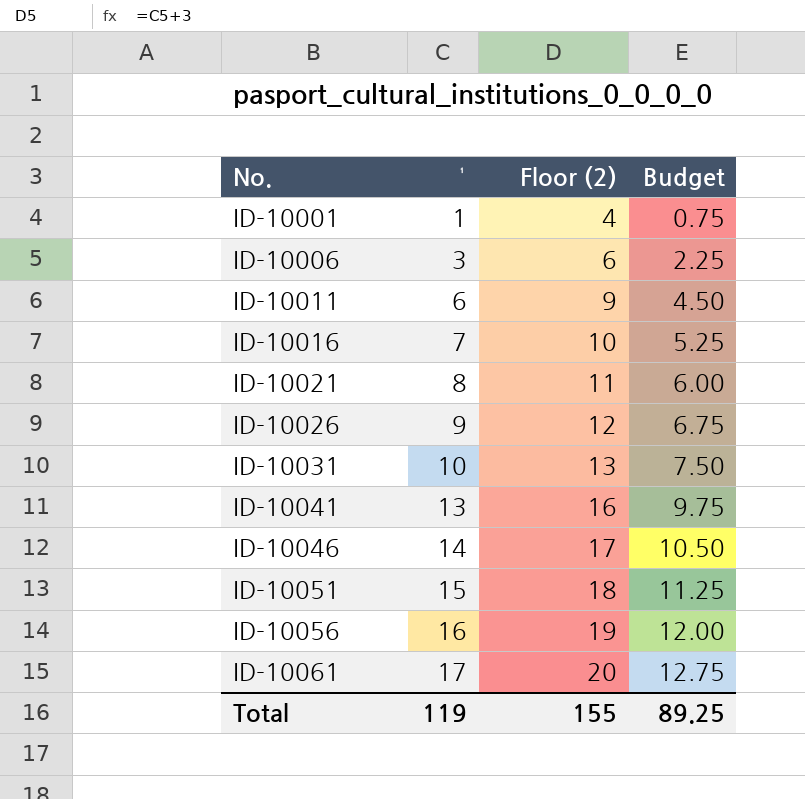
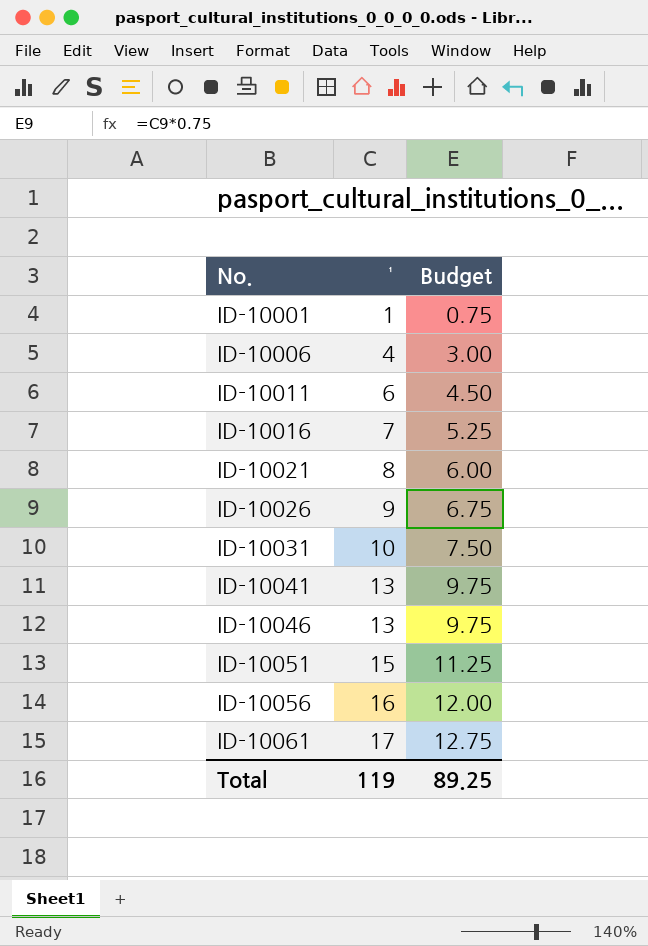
column Floor (2) | formula: [¹] + 3 -> none
ID-10006 | ¹: 3 -> 4
ID-10006 | Budget: 2.25 -> 3.00
ID-10046 | ¹: 14 -> 13
ID-10046 | Budget: 10.50 -> 9.75

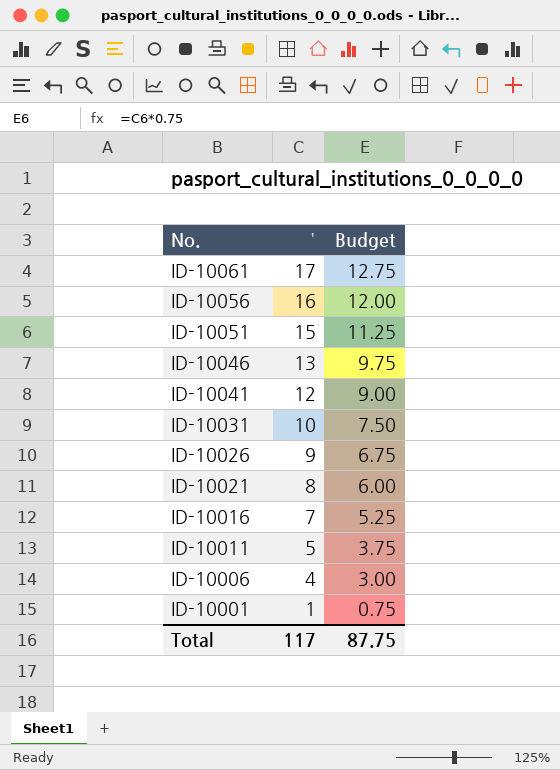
row order: No. ascending -> No. descending
ID-10041 | ¹: 13 -> 12
ID-10041 | Budget: 9.75 -> 9.00
ID-10011 | ¹: 6 -> 5
ID-10011 | Budget: 4.50 -> 3.75
Total | ¹: 119 -> 117
Total | Budget: 89.25 -> 87.75

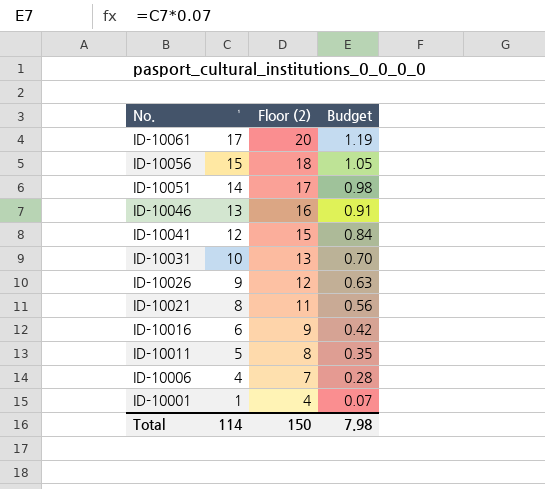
column Floor (2) | formula: none -> [¹] + 3
column Budget | formula: [¹] * 0.75 -> [¹] * 0.07
ID-10056 | ¹: 16 -> 15
ID-10051 | ¹: 15 -> 14
ID-10016 | ¹: 7 -> 6
Total | ¹: 117 -> 114
Total | Budget: 87.75 -> 7.98

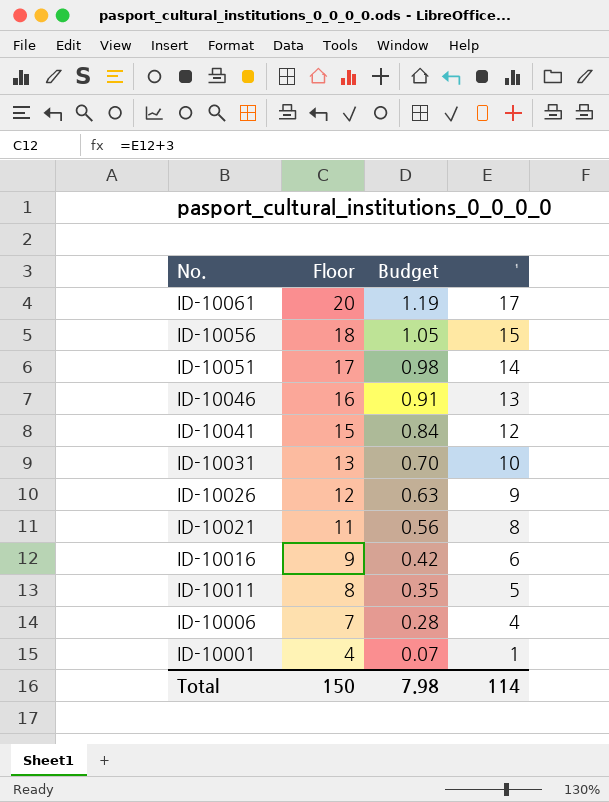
column name: Floor (2) -> Floor
column ¹ | position: 2 -> 4

